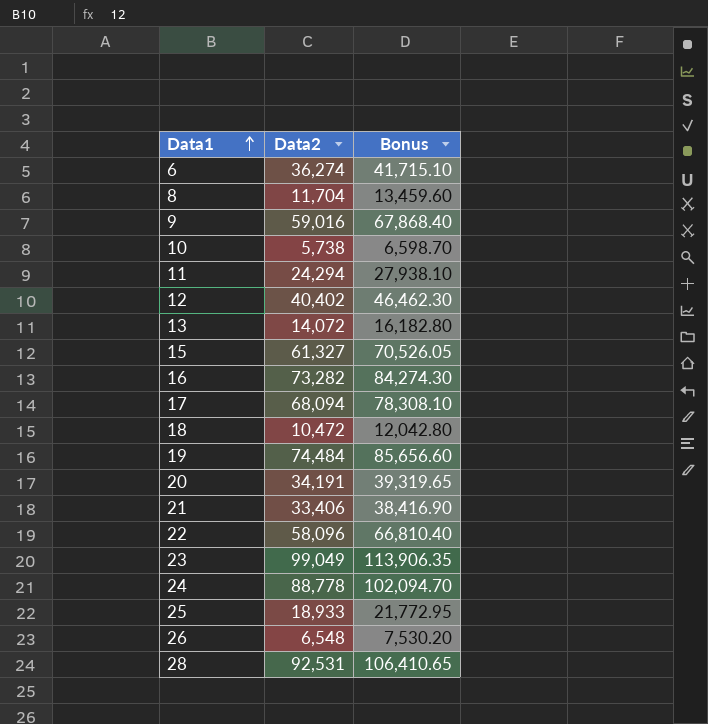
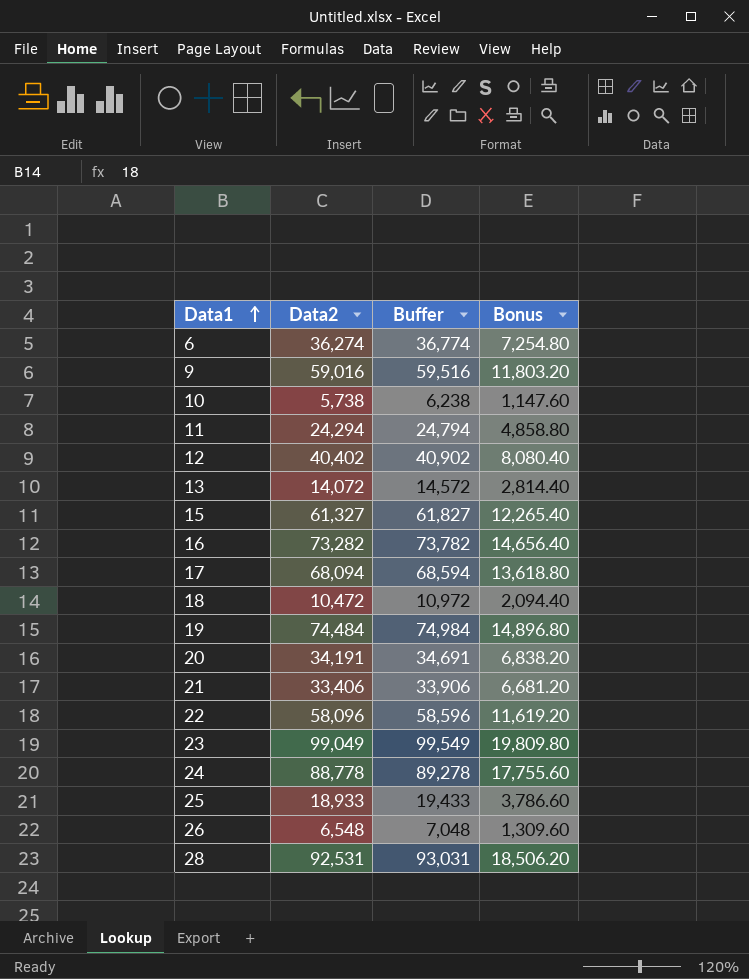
column Buffer | formula: none -> [Data2] + 500
column Bonus | formula: [Data2] * 1.15 -> [Data2] * 0.2
row 8: 11,704 | 13,459.60 -> none

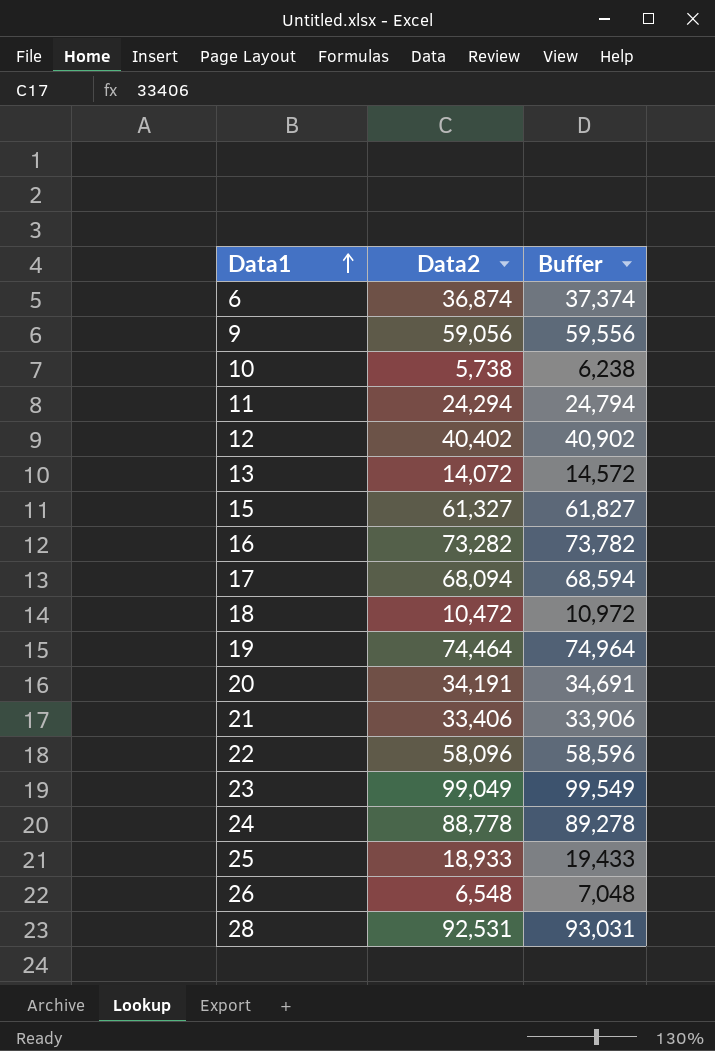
column Bonus | formula: [Data2] * 0.2 -> none
6 | Data2: 36,274 -> 36,874
6 | Buffer: 36,774 -> 37,374
9 | Data2: 59,016 -> 59,056
9 | Buffer: 59,516 -> 59,556
19 | Data2: 74,484 -> 74,464
19 | Buffer: 74,984 -> 74,964

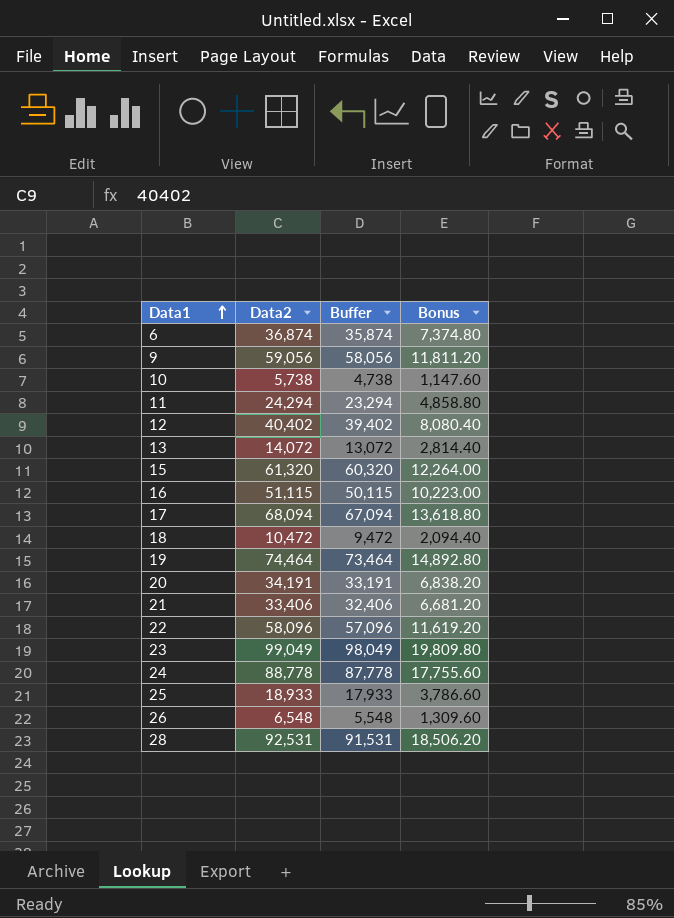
column Buffer | formula: [Data2] + 500 -> [Data2] - 1000
column Bonus | formula: none -> [Data2] * 0.2
15 | Data2: 61,327 -> 61,320
16 | Data2: 73,282 -> 51,115

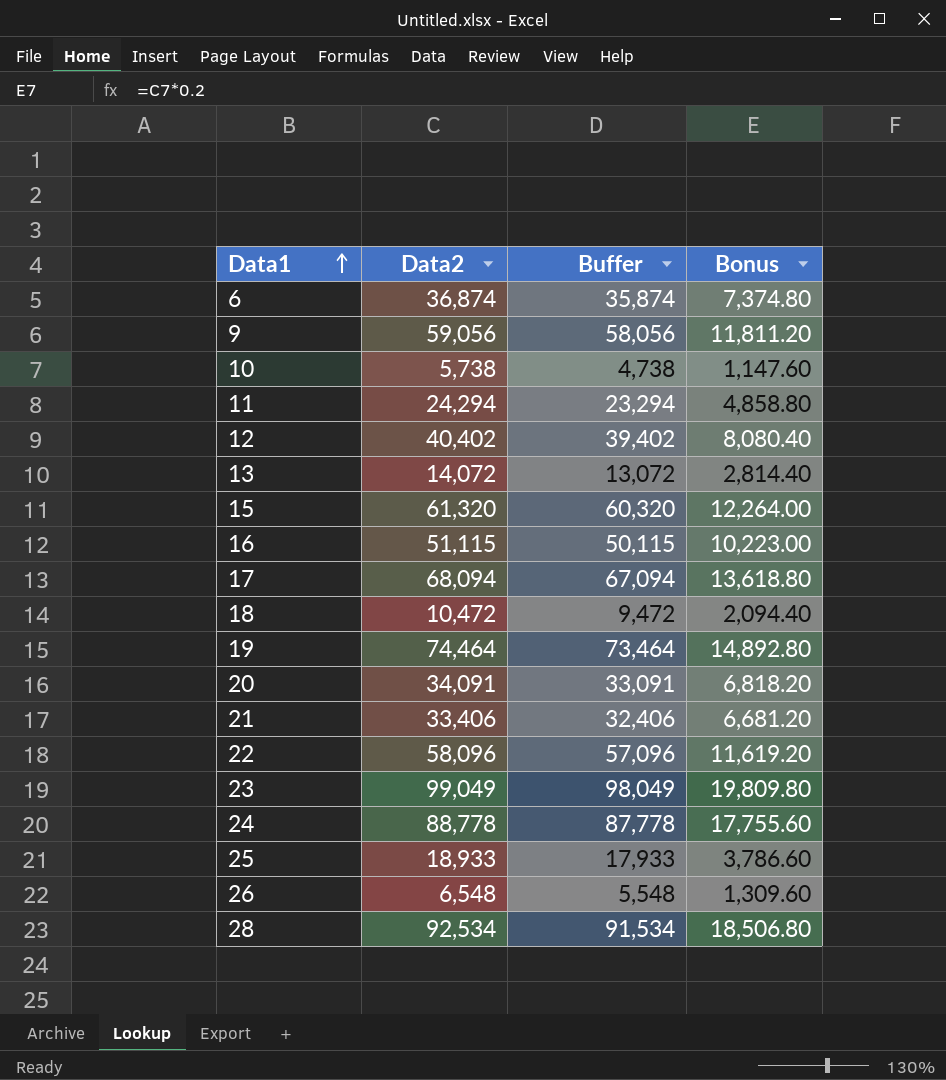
20 | Data2: 34,191 -> 34,091
20 | Buffer: 33,191 -> 33,091
20 | Bonus: 6,838.20 -> 6,818.20
28 | Data2: 92,531 -> 92,534
28 | Buffer: 91,531 -> 91,534
28 | Bonus: 18,506.20 -> 18,506.80

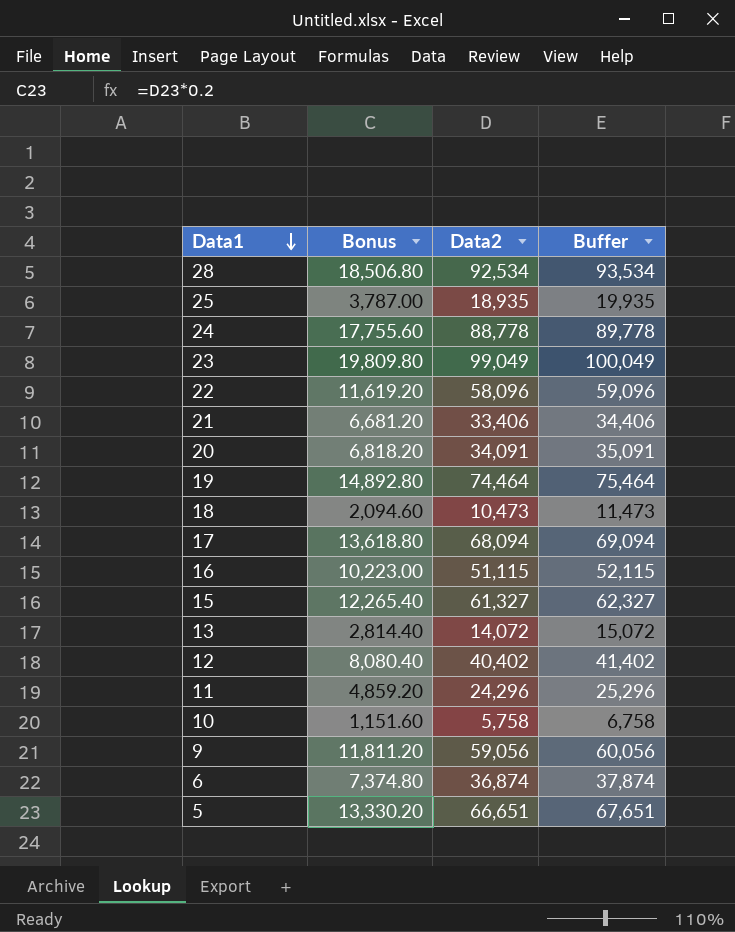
row order: Data1 ascending -> Data1 descending
column Bonus | position: 4 -> 2
column Buffer | formula: [Data2] - 1000 -> [Data2] + 1000
row 26: 6,548 | 5,548 | 1,309.60 -> none
25 | Bonus: 3,786.60 -> 3,787.00
25 | Data2: 18,933 -> 18,935
18 | Bonus: 2,094.40 -> 2,094.60
18 | Data2: 10,472 -> 10,473
15 | Bonus: 12,264.00 -> 12,265.40
15 | Data2: 61,320 -> 61,327
11 | Bonus: 4,858.80 -> 4,859.20
11 | Data2: 24,294 -> 24,296
10 | Bonus: 1,147.60 -> 1,151.60
10 | Data2: 5,738 -> 5,758
row 5: none -> 13,330.20 | 66,651 | 67,651

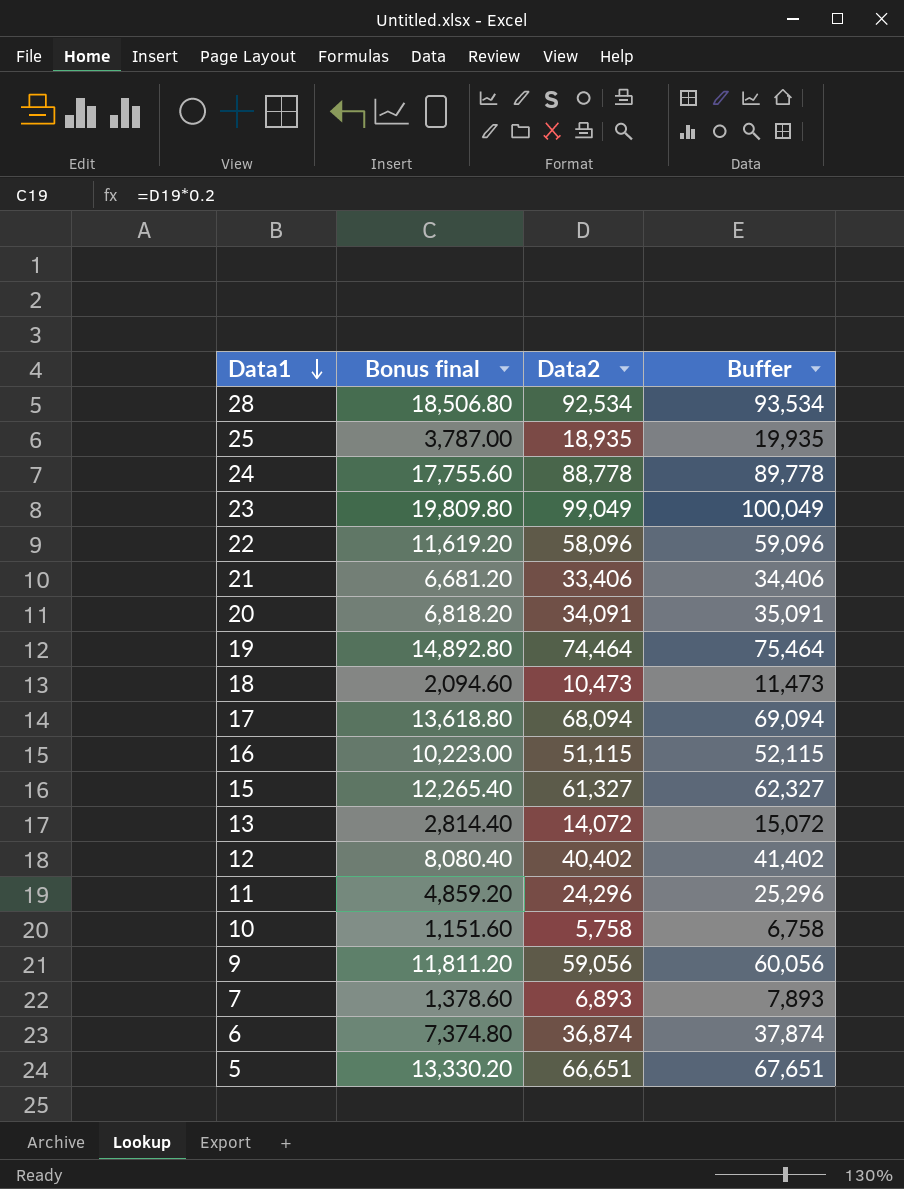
column name: Bonus -> Bonus final
row 7: none -> 1,378.60 | 6,893 | 7,893

